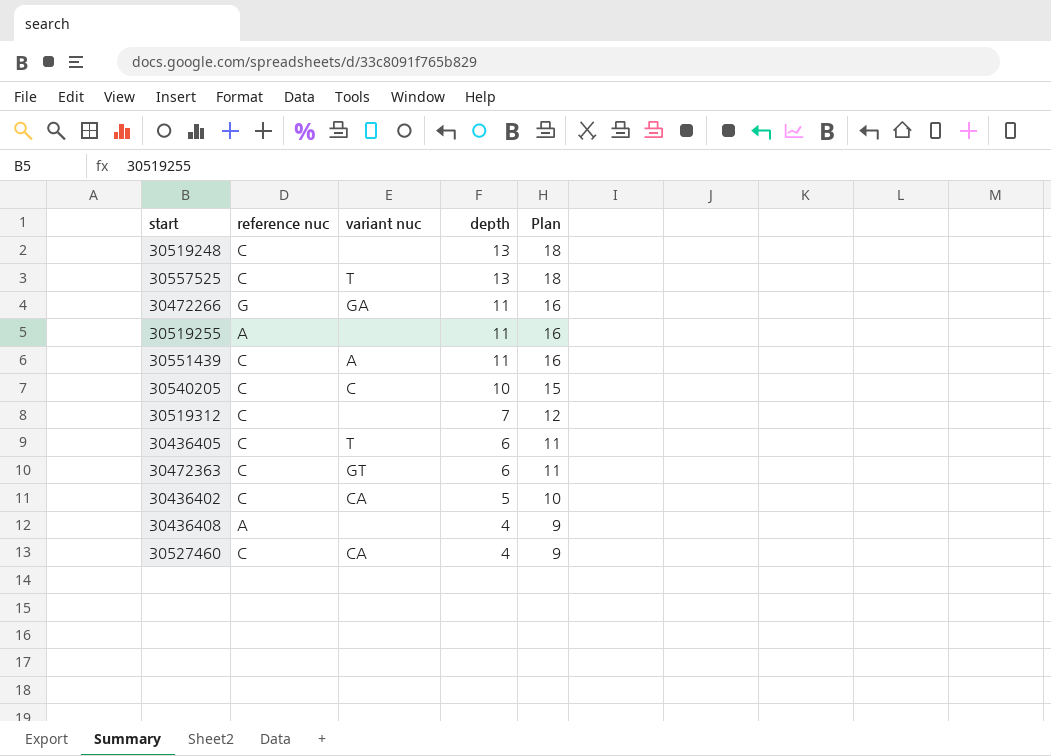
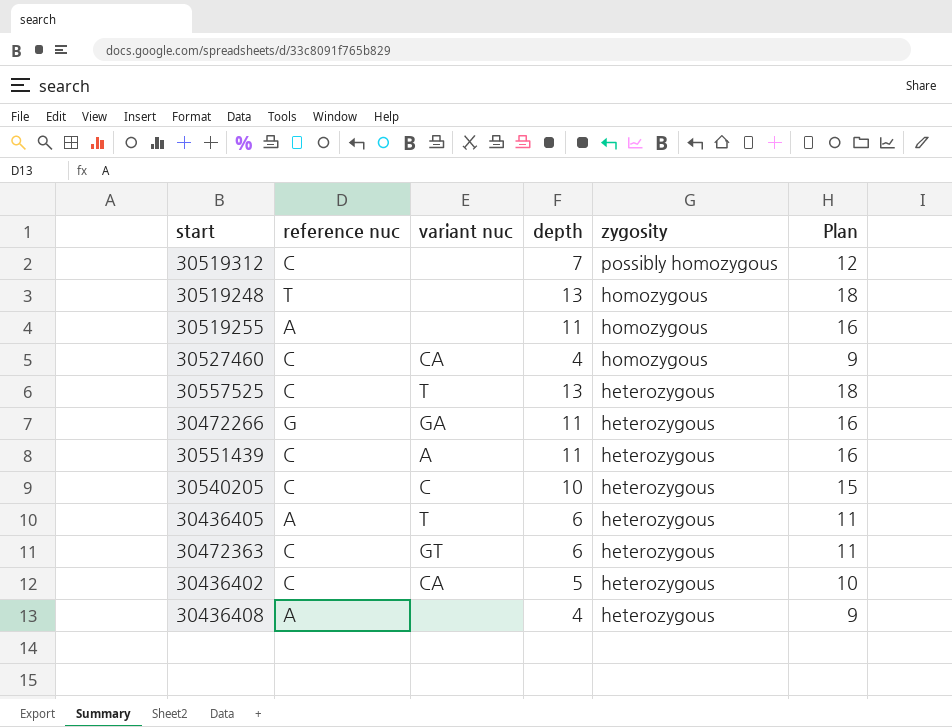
row order: depth descending -> zygosity descending
column zygosity | position: none -> 5
30519248 | reference nuc: C -> T
30436405 | reference nuc: C -> A

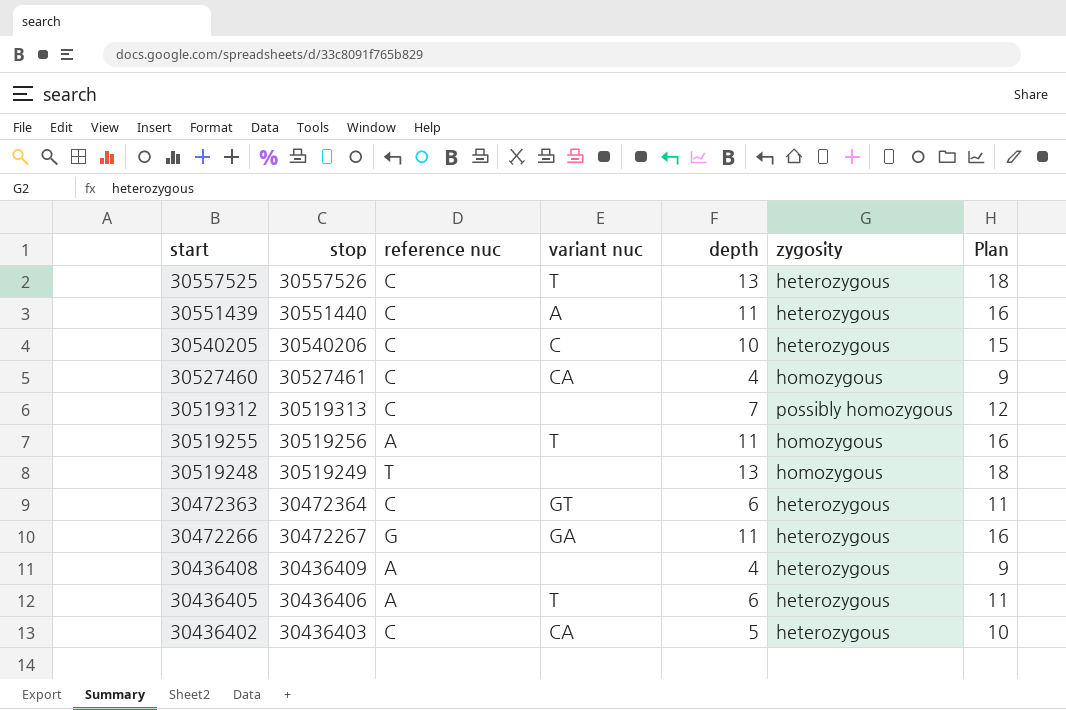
row order: zygosity descending -> start descending
column stop | position: none -> 2
30519255 | variant nuc: none -> T

